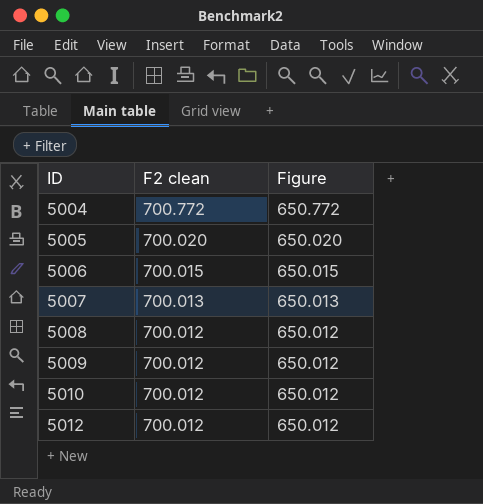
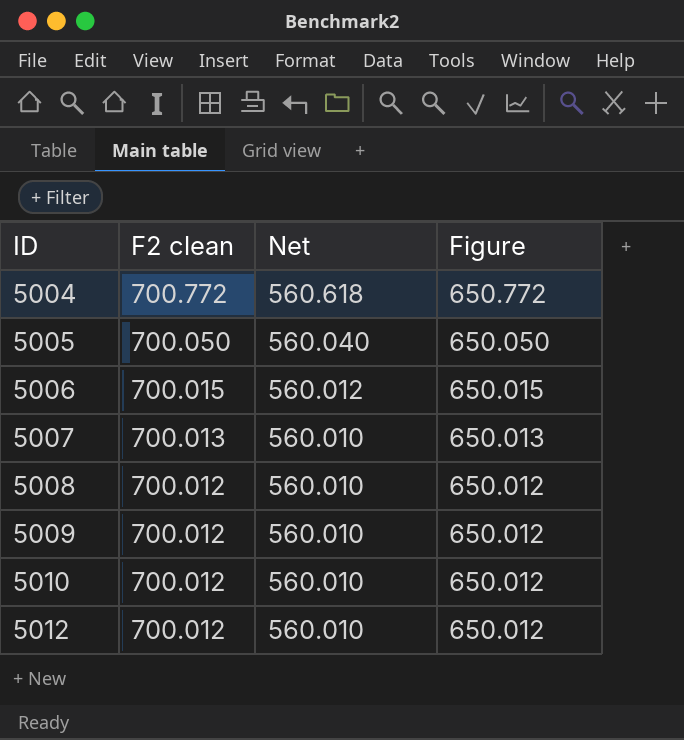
column Net | formula: none -> [F2 clean] * 0.8
5005 | F2 clean: 700.020 -> 700.050
5005 | Figure: 650.020 -> 650.050

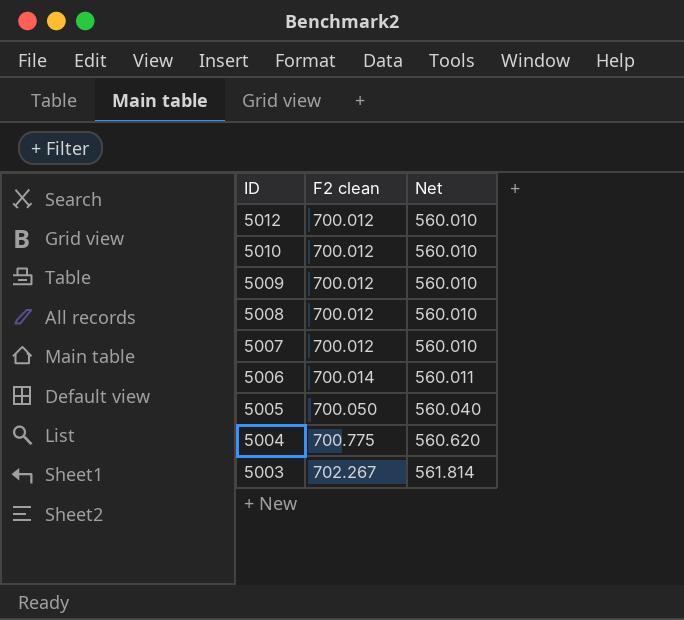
row order: ID ascending -> ID descending
column Figure | formula: [F2 clean] - 50 -> none
5007 | F2 clean: 700.013 -> 700.012
5006 | F2 clean: 700.015 -> 700.014
5006 | Net: 560.012 -> 560.011
5004 | F2 clean: 700.772 -> 700.775
5004 | Net: 560.618 -> 560.620
row 5003: none -> 702.267 | 561.814

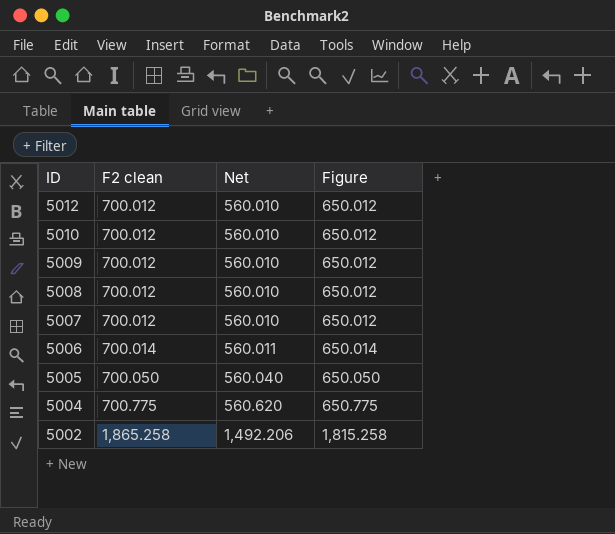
column Figure | formula: none -> [F2 clean] - 50
row 5003: 702.267 | 561.814 -> none
row 5002: none -> 1,865.258 | 1,492.206 | 1,815.258

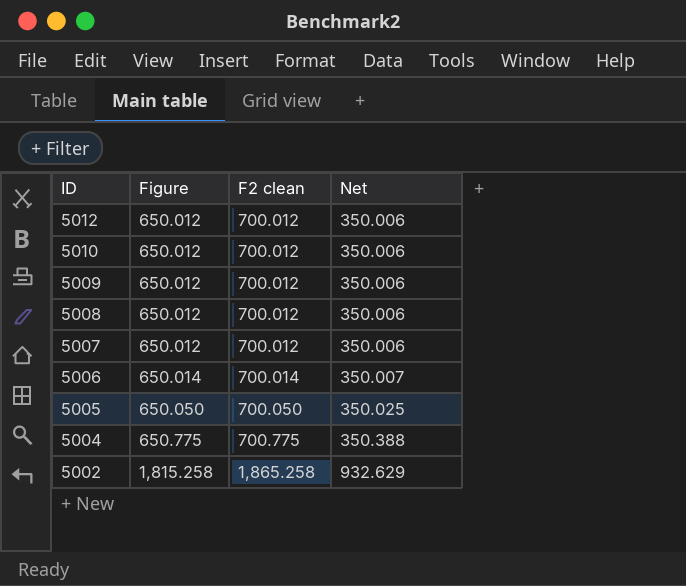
column Figure | position: 4 -> 2
column Net | formula: [F2 clean] * 0.8 -> [F2 clean] * 0.5

